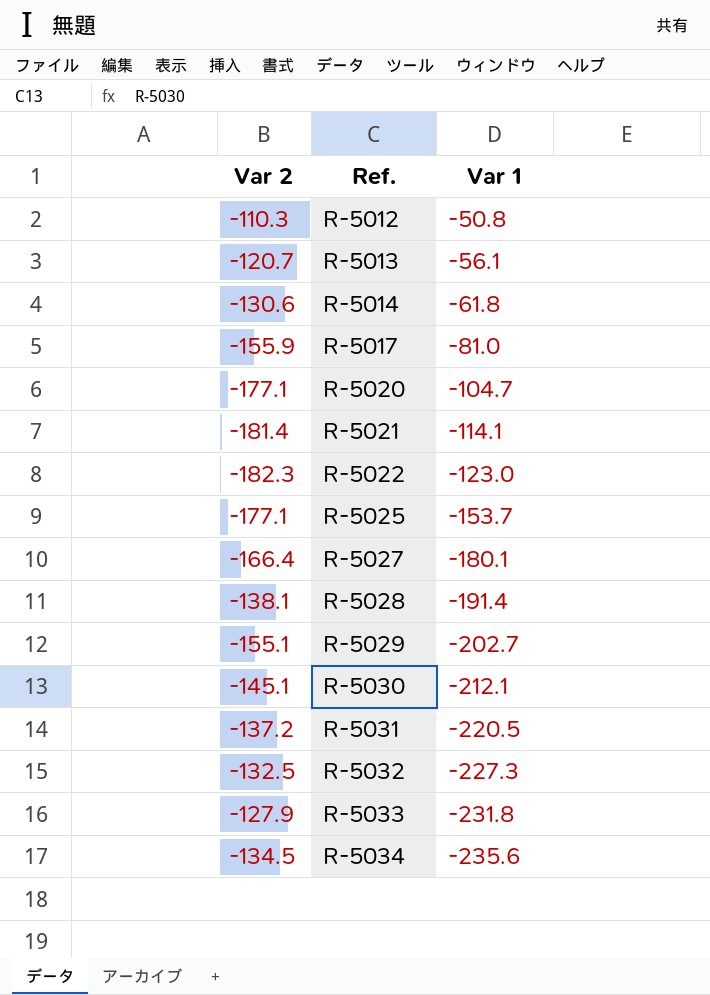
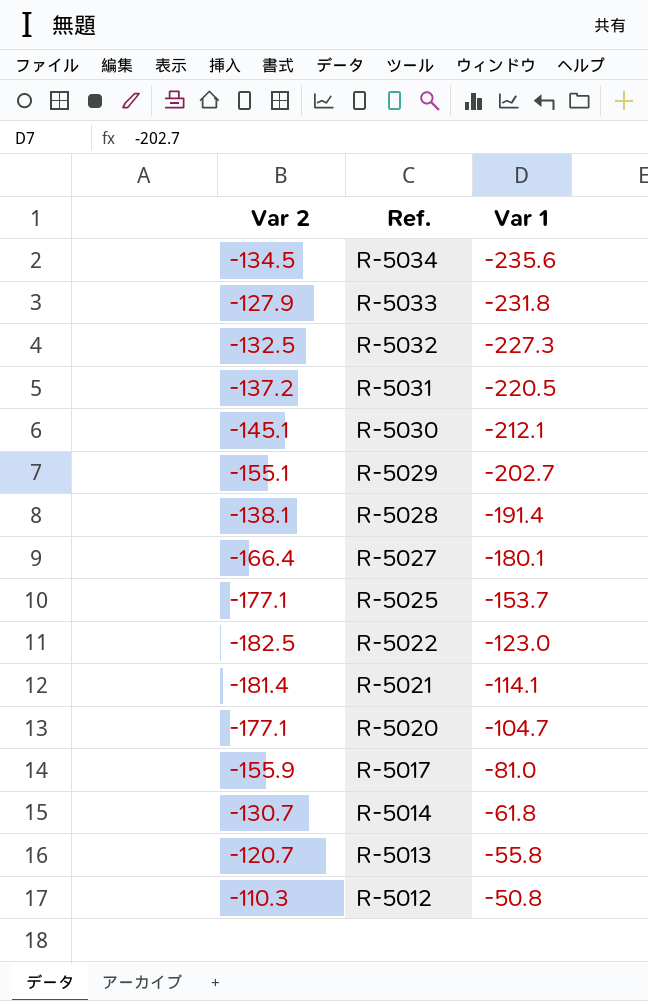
row order: Ref. ascending -> Ref. descending
R-5022 | Var 2: -182.3 -> -182.5
R-5014 | Var 2: -130.6 -> -130.7
R-5013 | Var 1: -56.1 -> -55.8

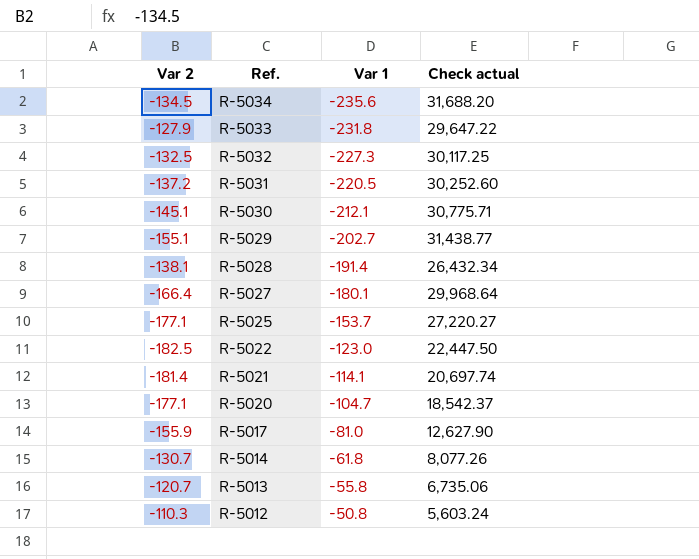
column Check actual | formula: none -> [Var 2] * [Var 1]

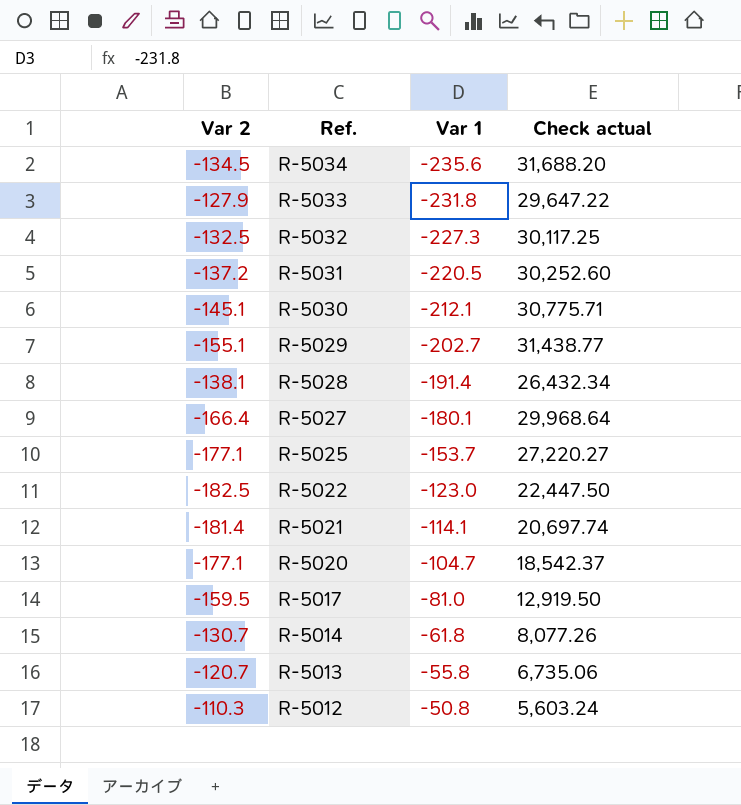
R-5017 | Var 2: -155.9 -> -159.5
R-5017 | Check actual: 12,627.90 -> 12,919.50

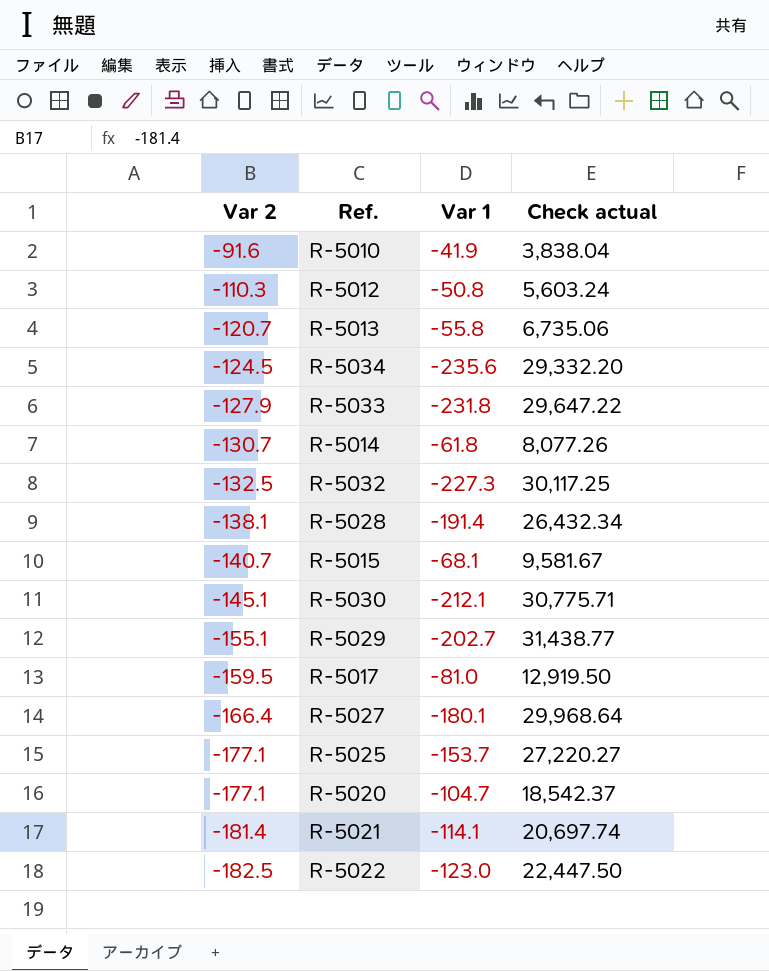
row order: Ref. descending -> Var 2 descending
row R-5031: -137.2 | -220.5 | 30,252.60 -> none
row R-5010: none -> -91.6 | -41.9 | 3,838.04
R-5034 | Var 2: -134.5 -> -124.5
R-5034 | Check actual: 31,688.20 -> 29,332.20
row R-5015: none -> -140.7 | -68.1 | 9,581.67

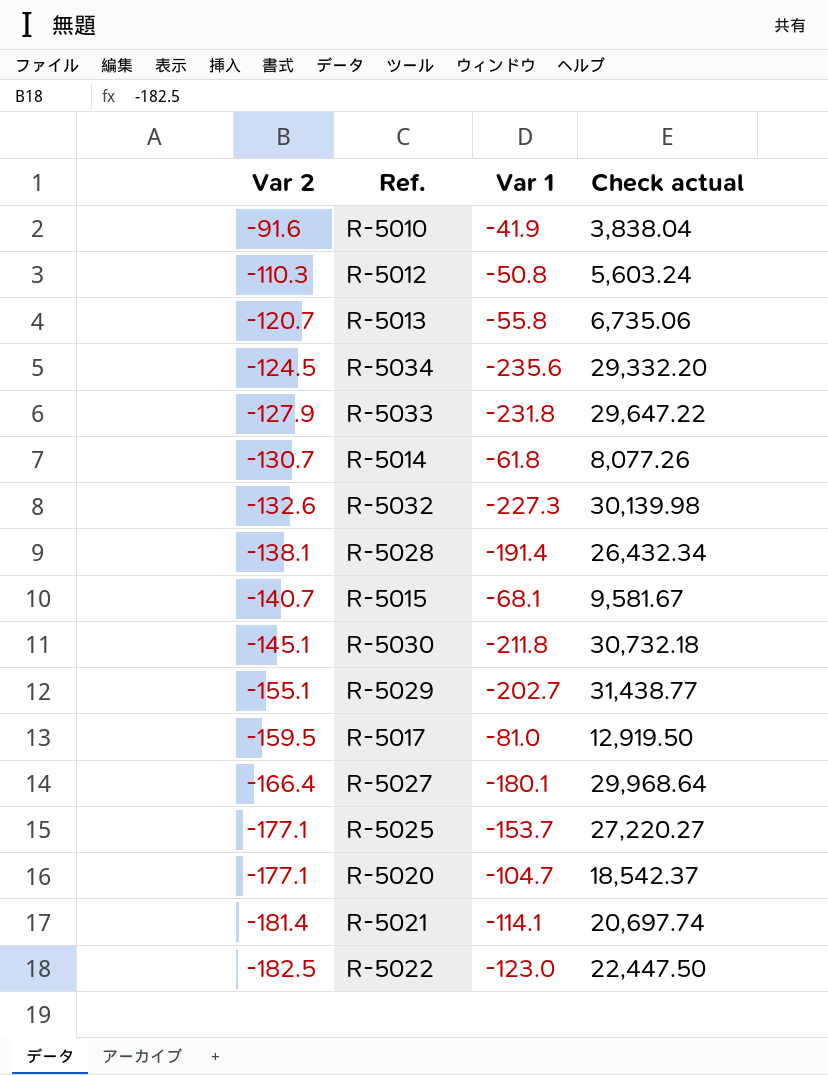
R-5032 | Var 2: -132.5 -> -132.6
R-5032 | Check actual: 30,117.25 -> 30,139.98
R-5030 | Var 1: -212.1 -> -211.8
R-5030 | Check actual: 30,775.71 -> 30,732.18

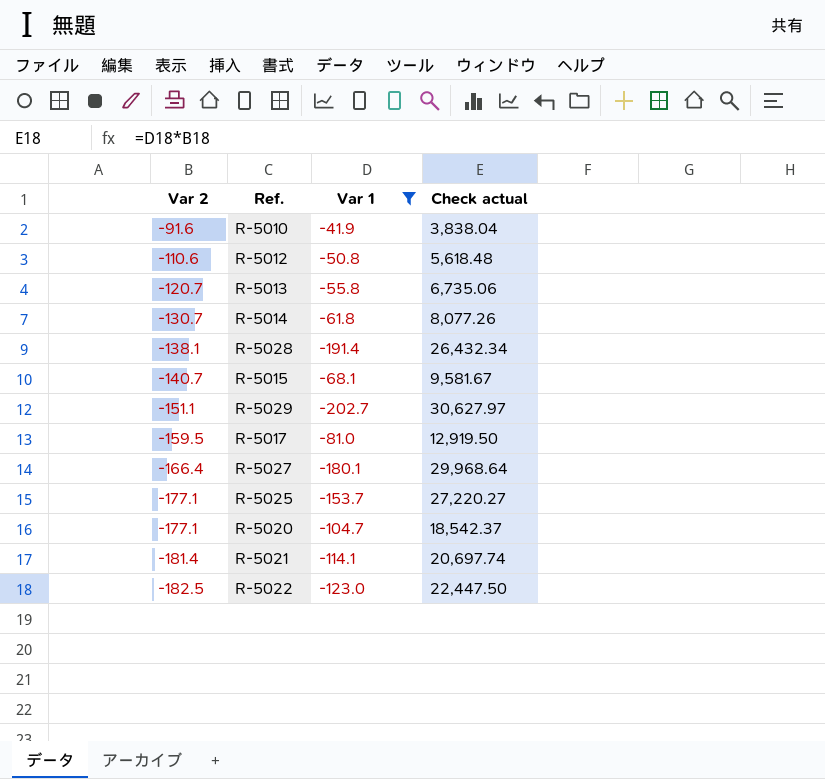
filter: none -> Var 1 >= -202.7
R-5012 | Var 2: -110.3 -> -110.6
R-5012 | Check actual: 5,603.24 -> 5,618.48
R-5029 | Var 2: -155.1 -> -151.1
R-5029 | Check actual: 31,438.77 -> 30,627.97

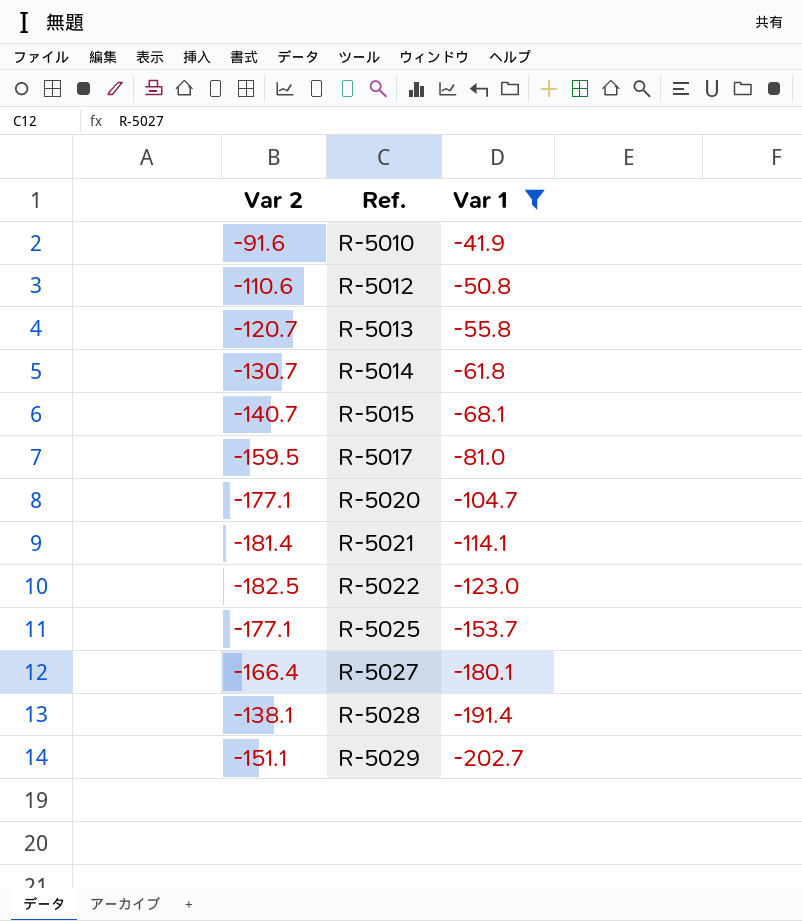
row order: Var 2 descending -> Ref. ascending
column Check actual | formula: [Var 2] * [Var 1] -> none

